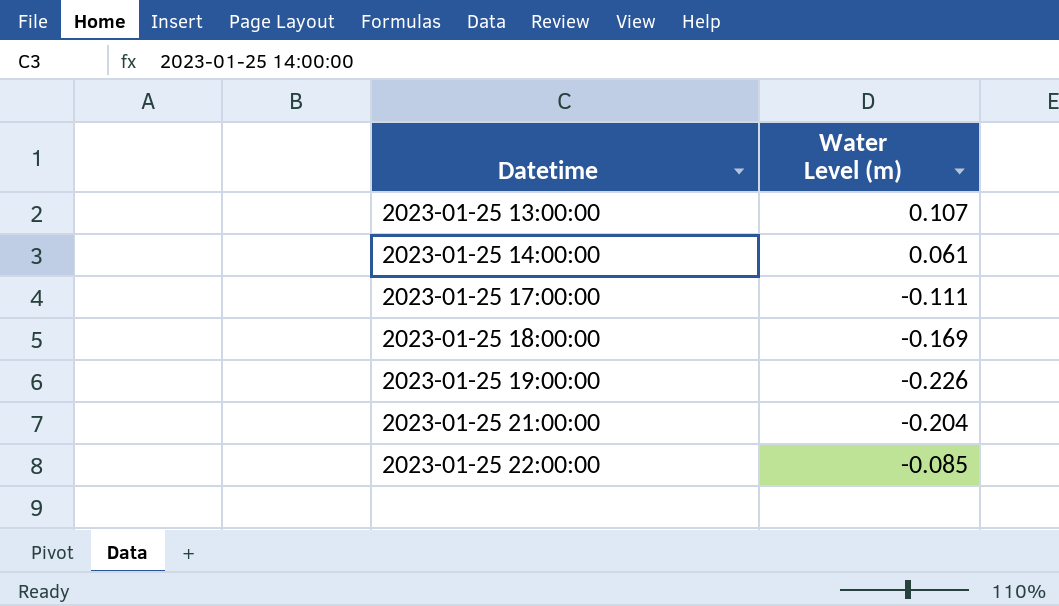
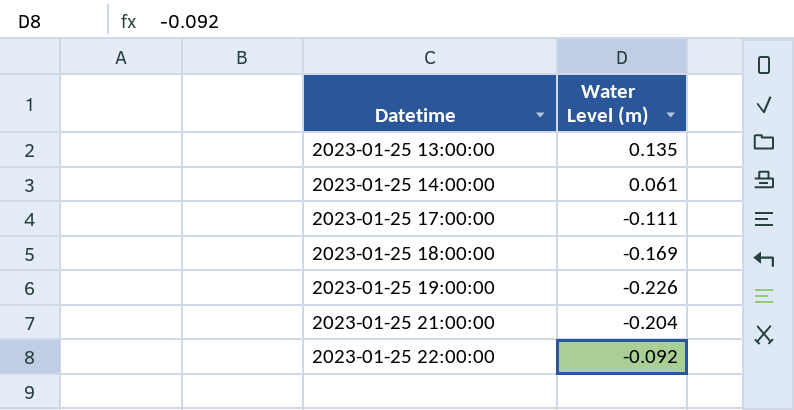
2023-01-25 13:00:00 | Water Level (m): 0.107 -> 0.135
2023-01-25 22:00:00 | Water Level (m): -0.085 -> -0.092

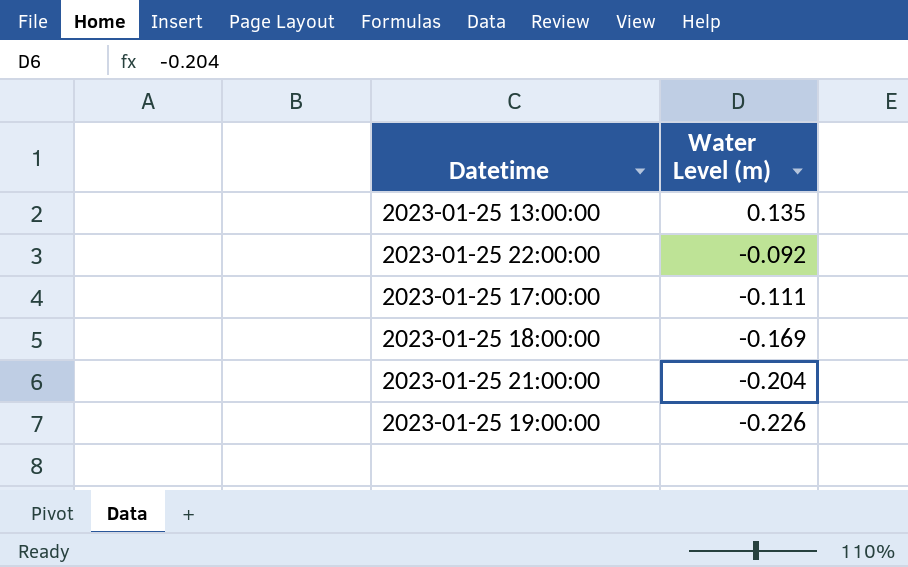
row order: Datetime ascending -> Water Level (m) descending
row 2023-01-25 14:00:00: 0.061 -> none

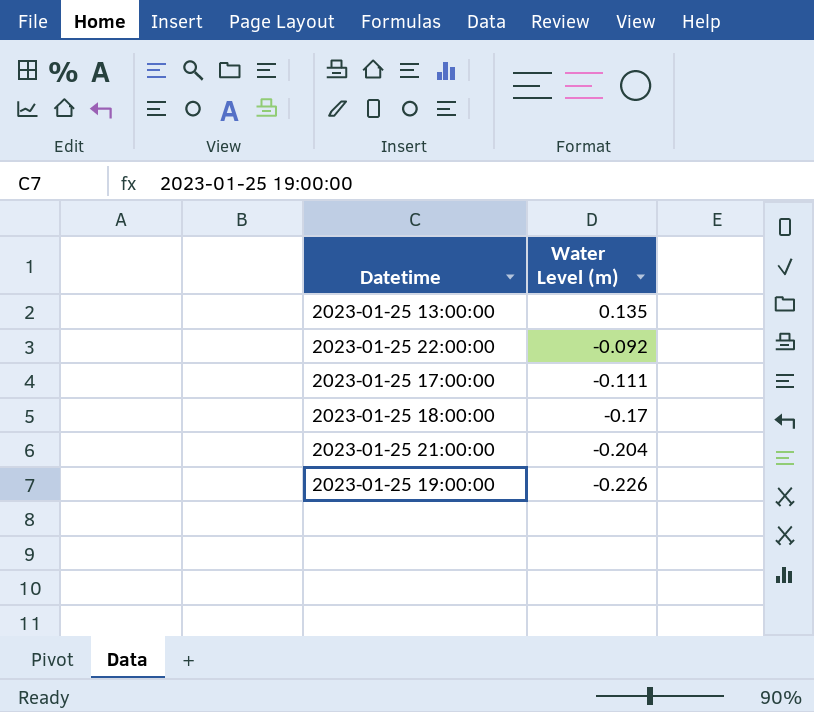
2023-01-25 18:00:00 | Water Level (m): -0.169 -> -0.17

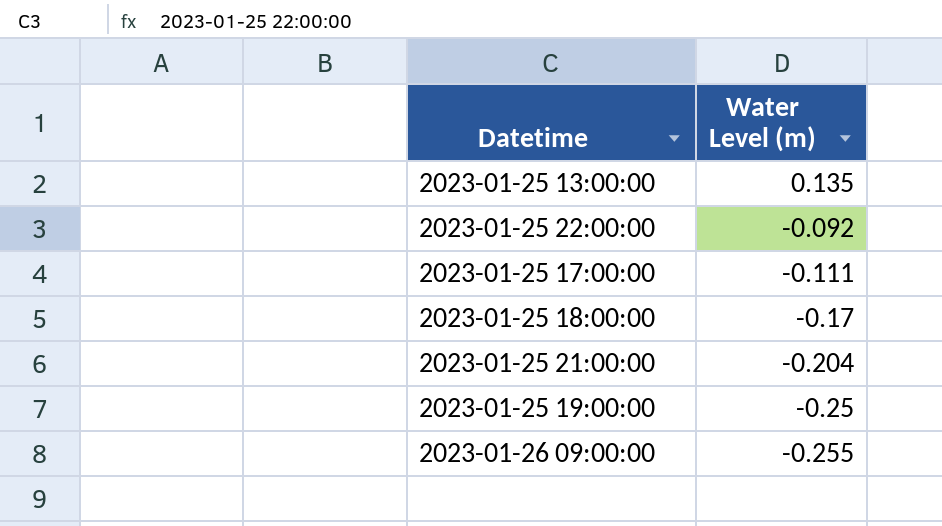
2023-01-25 19:00:00 | Water Level (m): -0.226 -> -0.25
row 2023-01-26 09:00:00: none -> -0.255

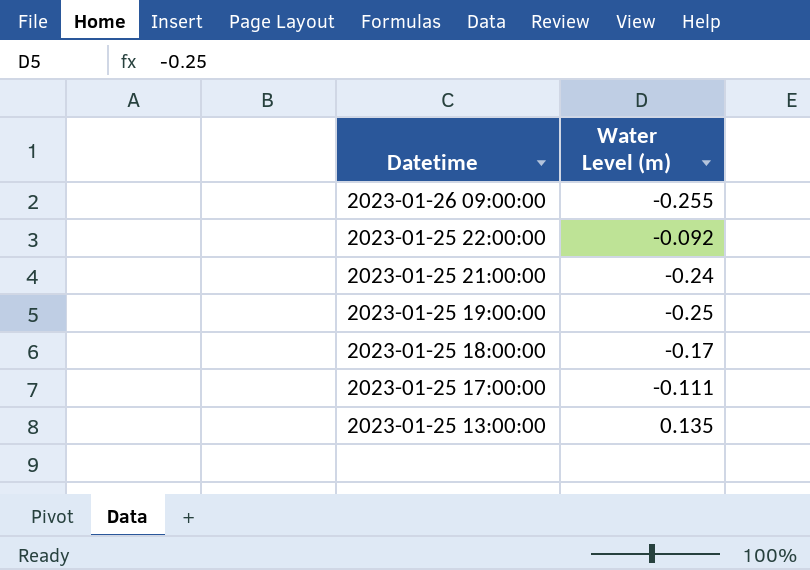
row order: Water Level (m) descending -> Datetime descending
2023-01-25 21:00:00 | Water Level (m): -0.204 -> -0.24

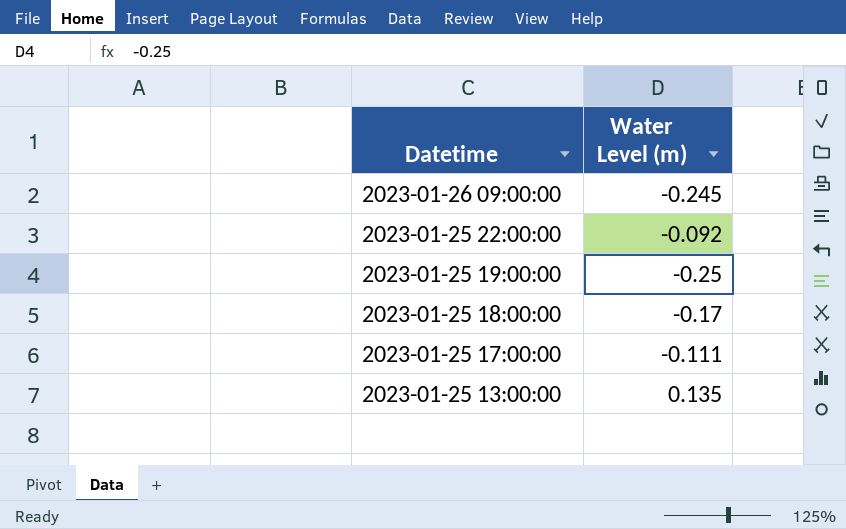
row 2023-01-25 21:00:00: -0.24 -> none
2023-01-26 09:00:00 | Water Level (m): -0.255 -> -0.245

